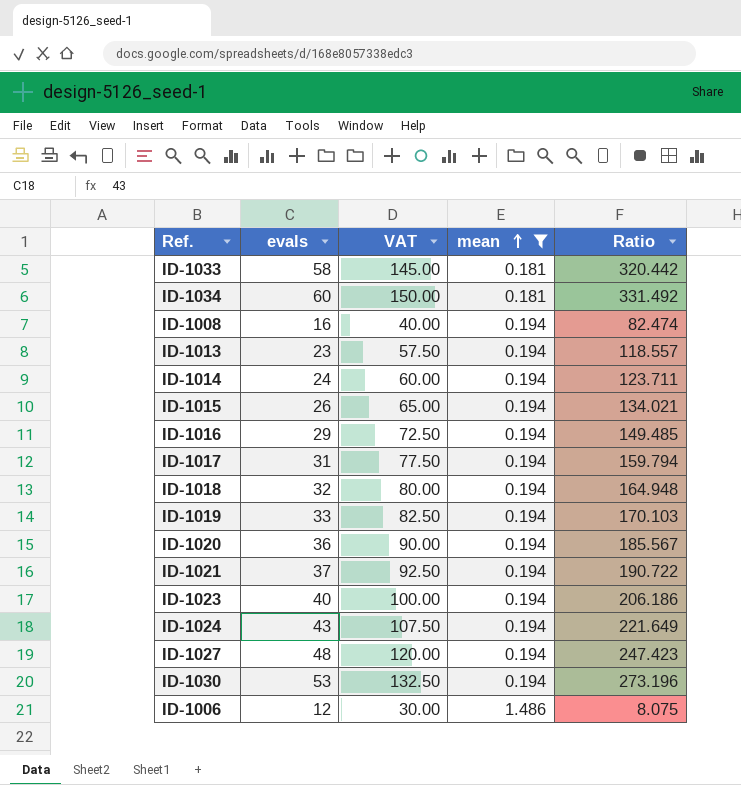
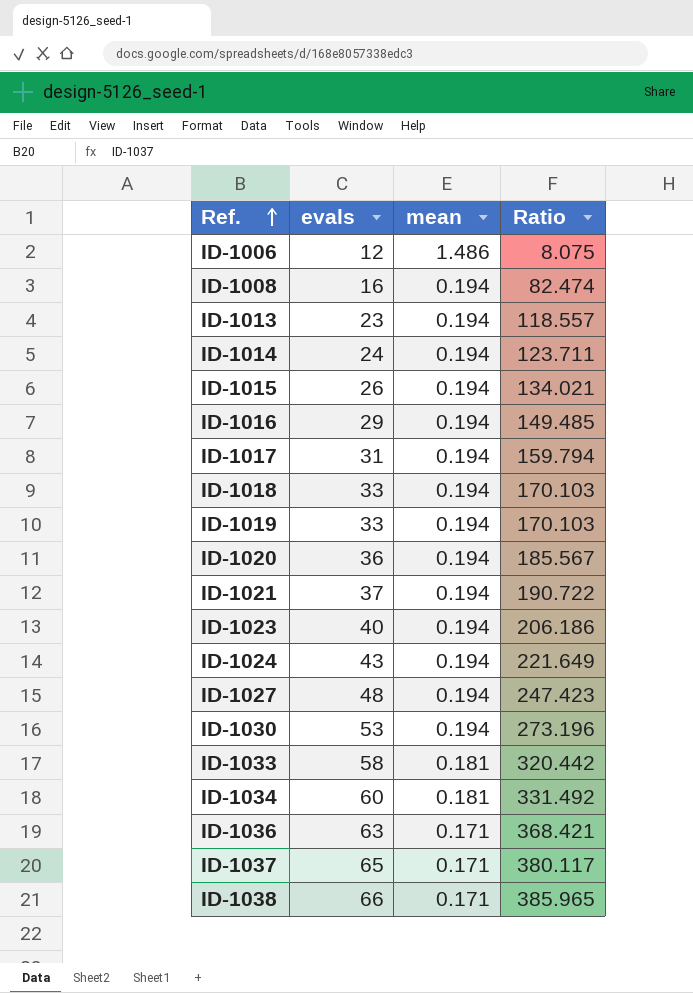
filter: mean != 0.171 -> none
row order: mean ascending -> Ref. ascending
column VAT | formula: [evals] * 2.5 -> none
ID-1018 | evals: 32 -> 33
ID-1018 | Ratio: 164.948 -> 170.103

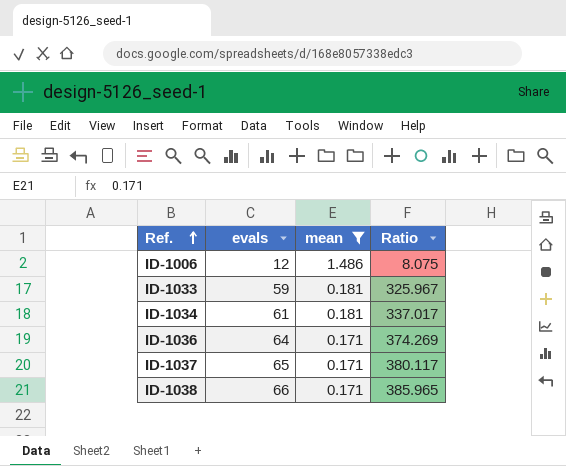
filter: none -> mean != 0.194
ID-1033 | evals: 58 -> 59
ID-1033 | Ratio: 320.442 -> 325.967
ID-1034 | evals: 60 -> 61
ID-1034 | Ratio: 331.492 -> 337.017
ID-1036 | evals: 63 -> 64
ID-1036 | Ratio: 368.421 -> 374.269

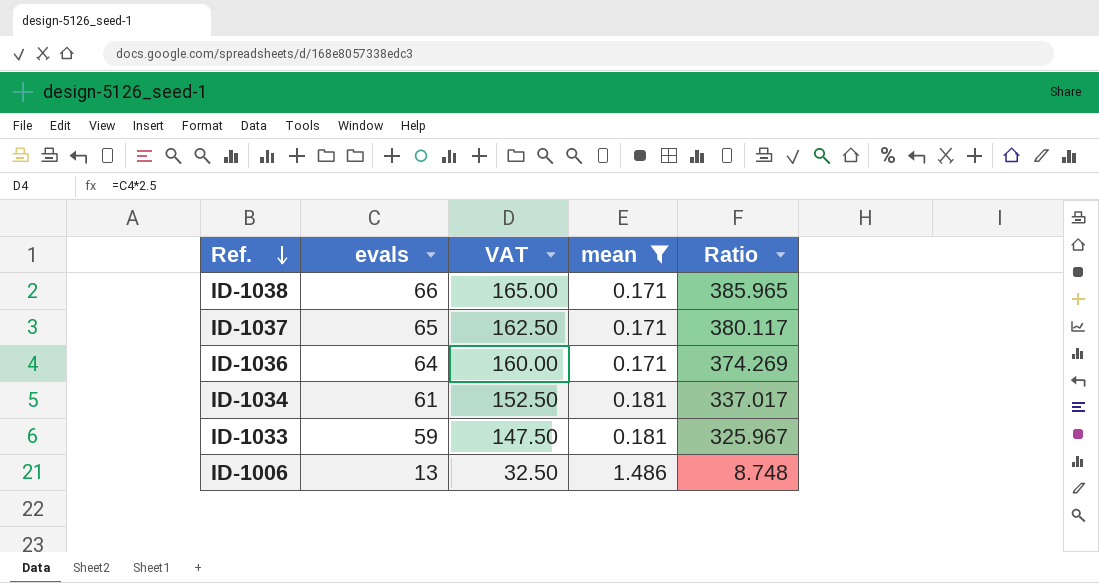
row order: Ref. ascending -> Ref. descending
column VAT | formula: none -> [evals] * 2.5
ID-1006 | evals: 12 -> 13
ID-1006 | Ratio: 8.075 -> 8.748

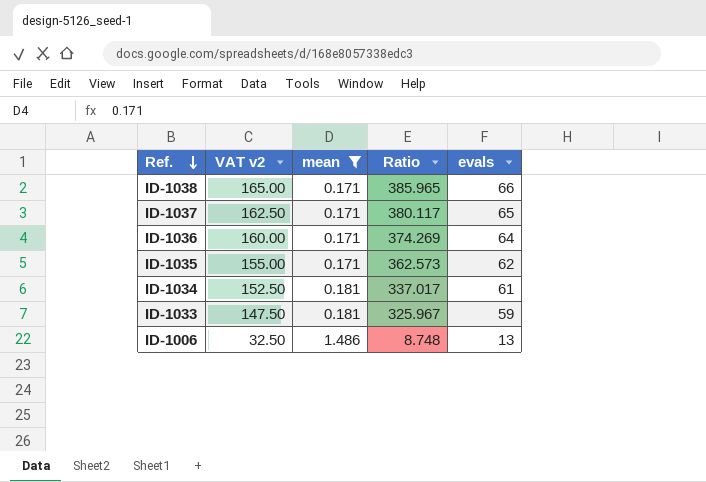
column name: VAT -> VAT v2
column evals | position: 2 -> 5
row ID-1035: none -> 155.00 | 0.171 | 362.573 | 62

